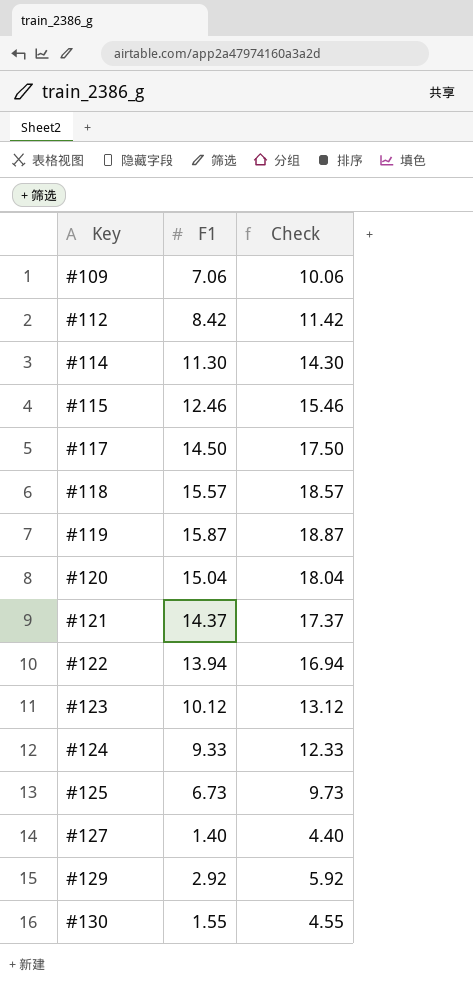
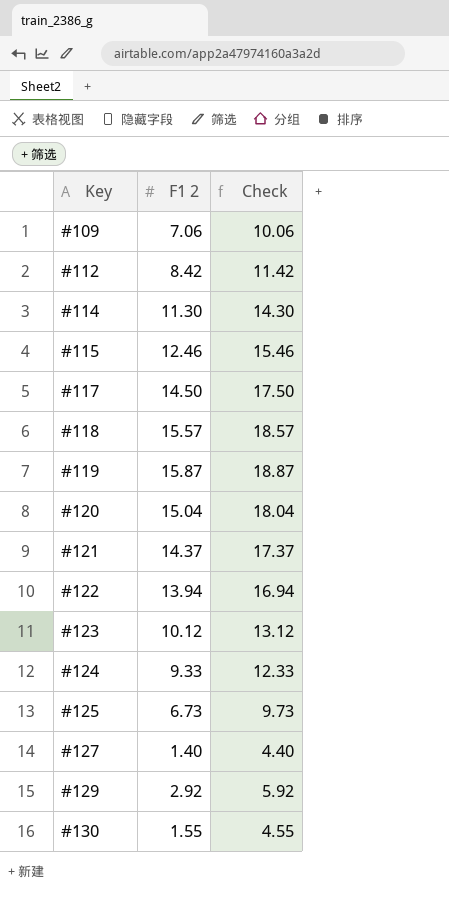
column name: F1 -> F1 2

